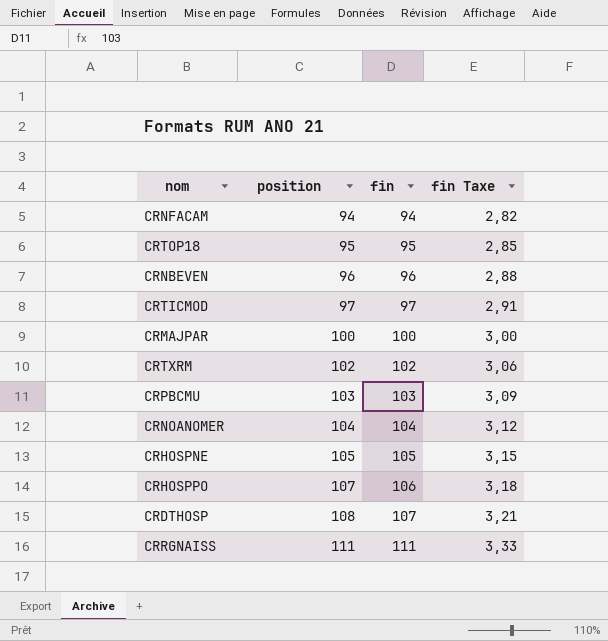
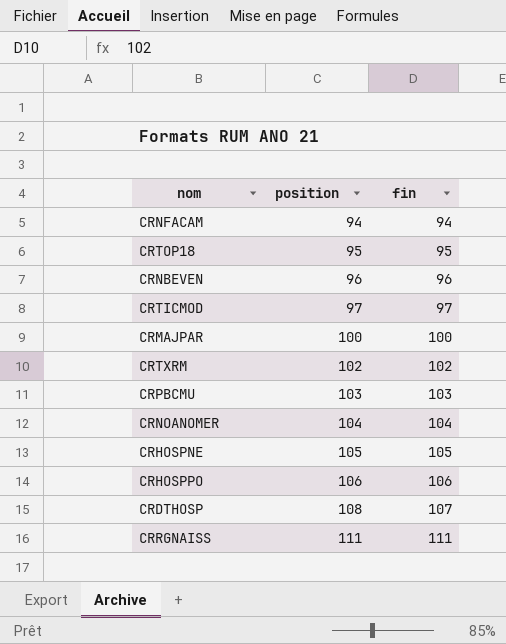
column fin Taxe | formula: [fin] * 0,03 -> none
CRHOSPPO | position: 107 -> 106

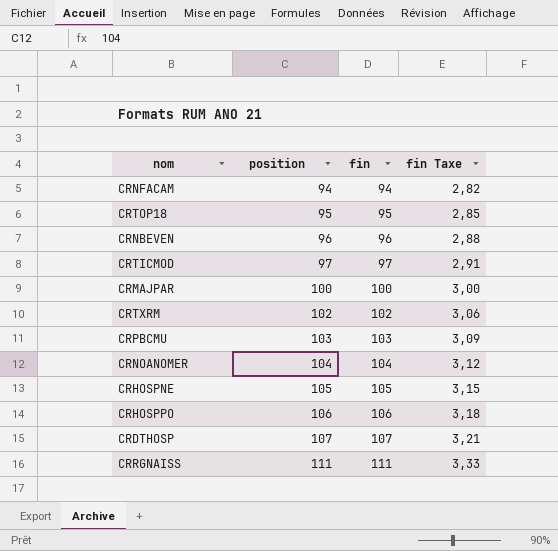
column fin Taxe | formula: none -> [fin] * 0,03
CRDTHOSP | position: 108 -> 107

